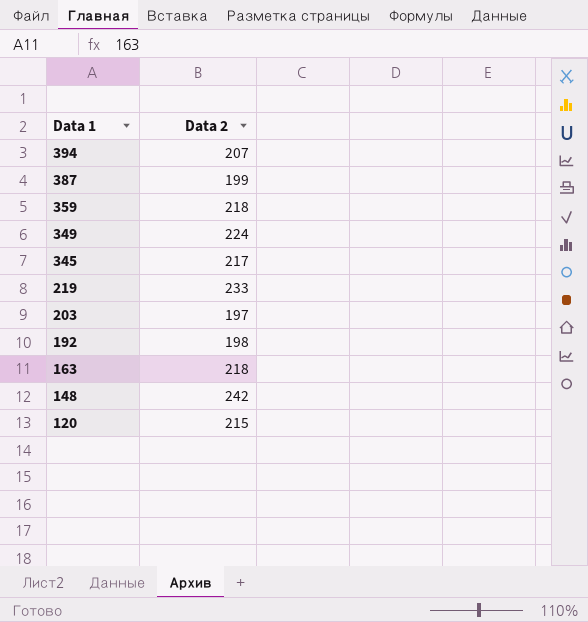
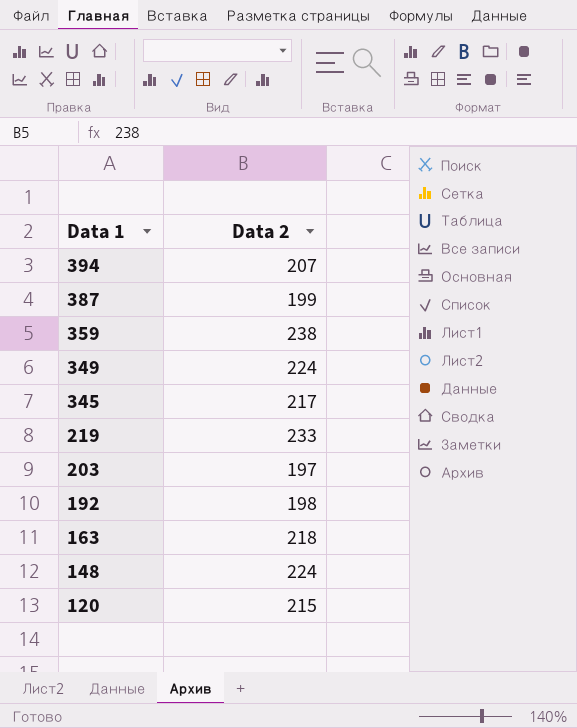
359 | Data 2: 218 -> 238
148 | Data 2: 242 -> 224

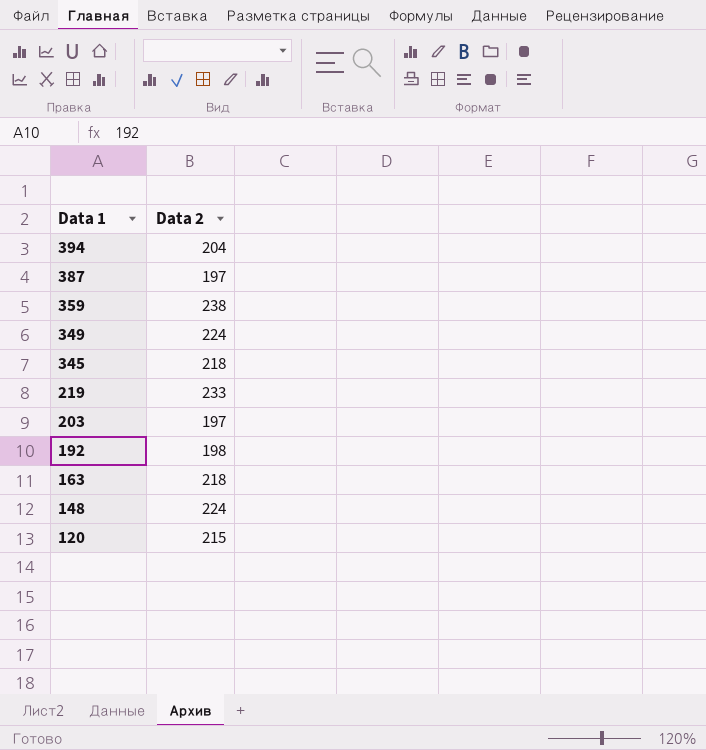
394 | Data 2: 207 -> 204
387 | Data 2: 199 -> 197
345 | Data 2: 217 -> 218

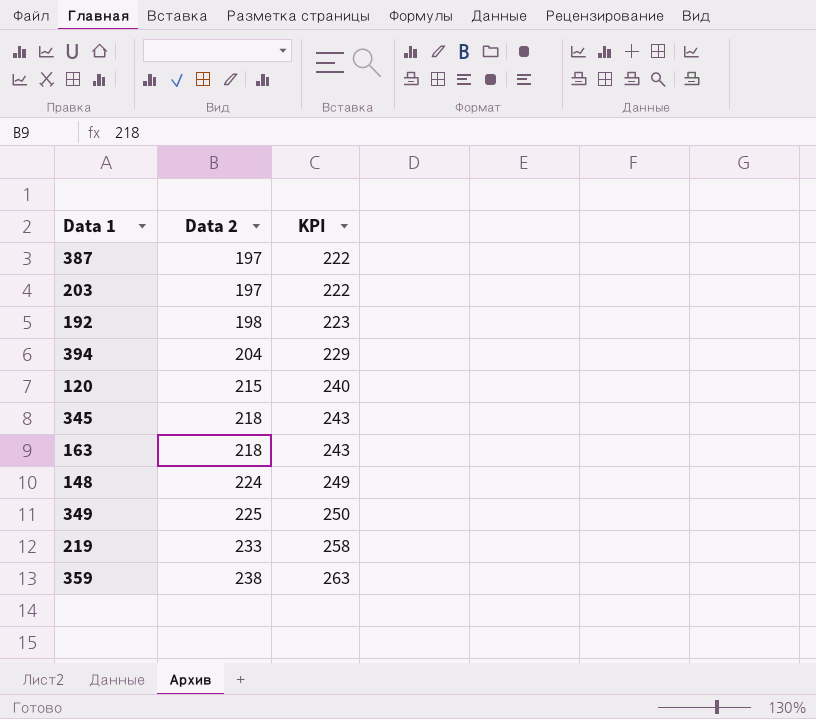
row order: Data 1 descending -> Data 2 ascending
column KPI | formula: none -> [Data 2] + 25
349 | Data 2: 224 -> 225

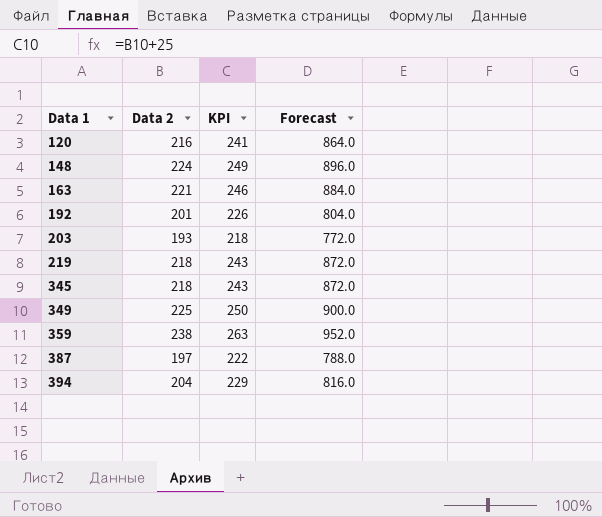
row order: Data 2 ascending -> Data 1 ascending
column Forecast | formula: none -> [Data 2] * 4
120 | Data 2: 215 -> 216
120 | KPI: 240 -> 241
163 | Data 2: 218 -> 221
163 | KPI: 243 -> 246
192 | Data 2: 198 -> 201
192 | KPI: 223 -> 226
203 | Data 2: 197 -> 193
203 | KPI: 222 -> 218
219 | Data 2: 233 -> 218
219 | KPI: 258 -> 243

